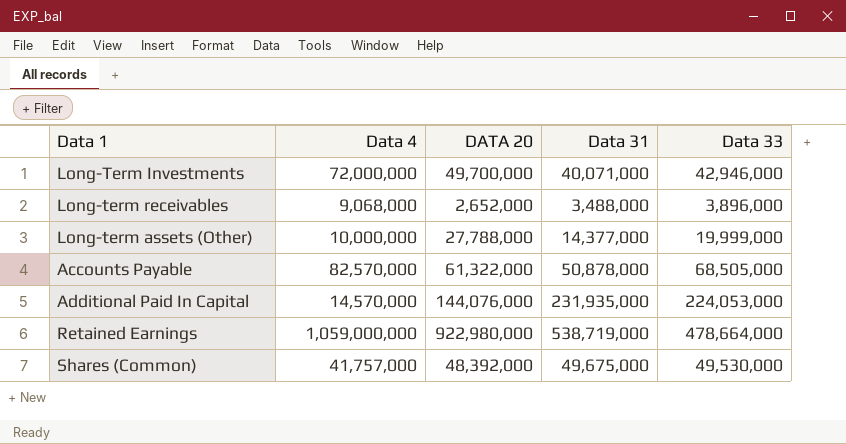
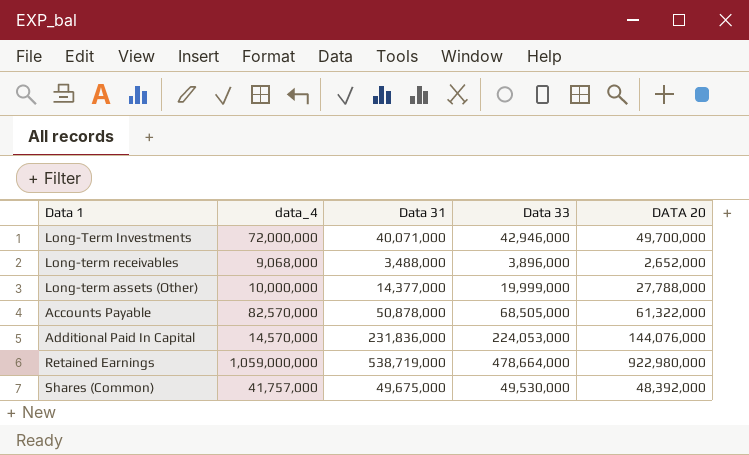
column name: Data 4 -> data_4
column DATA 20 | position: 3 -> 5
Additional Paid In Capital | Data 31: 231,935,000 -> 231,836,000

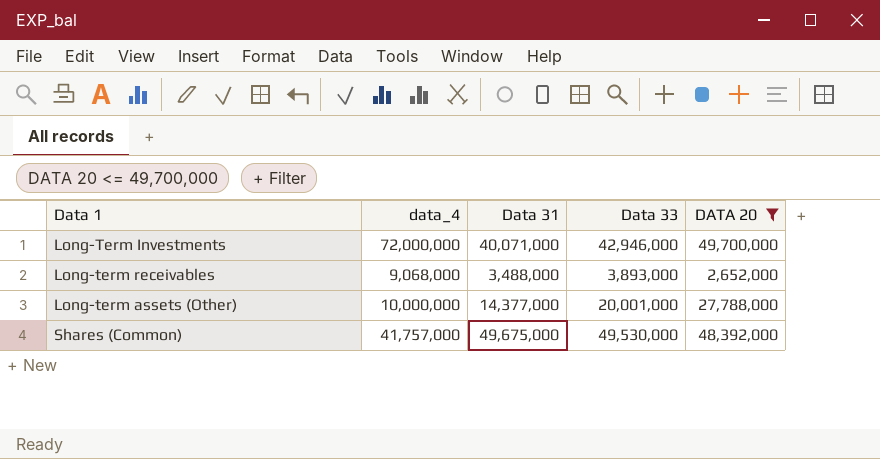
filter: none -> DATA 20 <= 49,700,000
Long-term receivables | Data 33: 3,896,000 -> 3,893,000
Long-term assets (Other) | Data 33: 19,999,000 -> 20,001,000

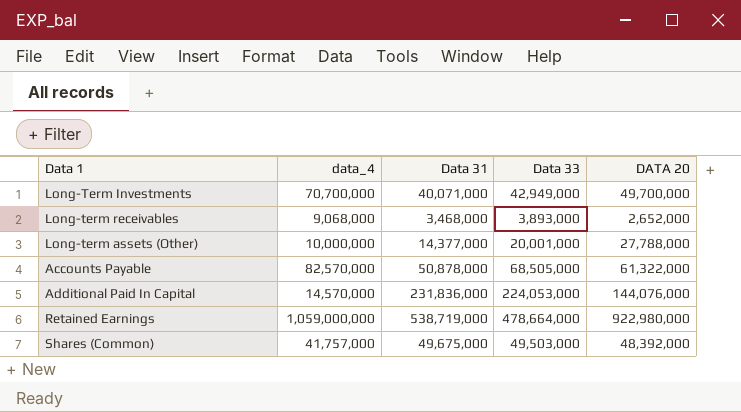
filter: DATA 20 <= 49,700,000 -> none
Long-Term Investments | data_4: 72,000,000 -> 70,700,000
Long-Term Investments | Data 33: 42,946,000 -> 42,949,000
Long-term receivables | Data 31: 3,488,000 -> 3,468,000
Shares (Common) | Data 33: 49,530,000 -> 49,503,000

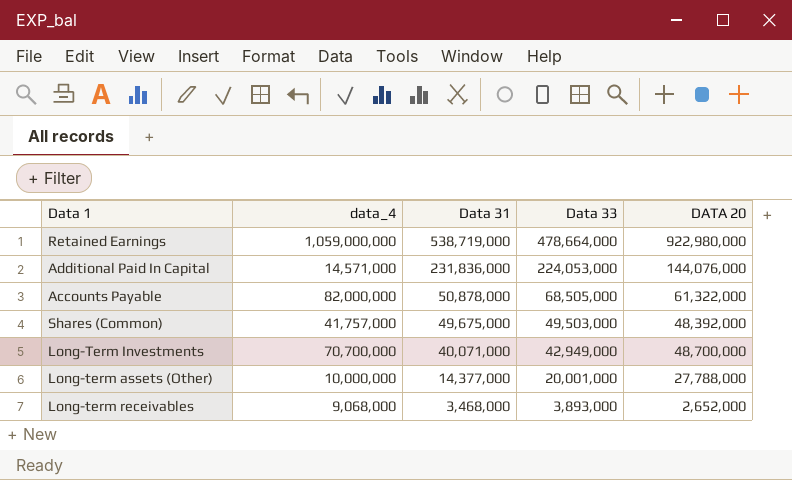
row order: none -> Data 31 descending
Additional Paid In Capital | data_4: 14,570,000 -> 14,571,000
Accounts Payable | data_4: 82,570,000 -> 82,000,000
Long-Term Investments | DATA 20: 49,700,000 -> 48,700,000

